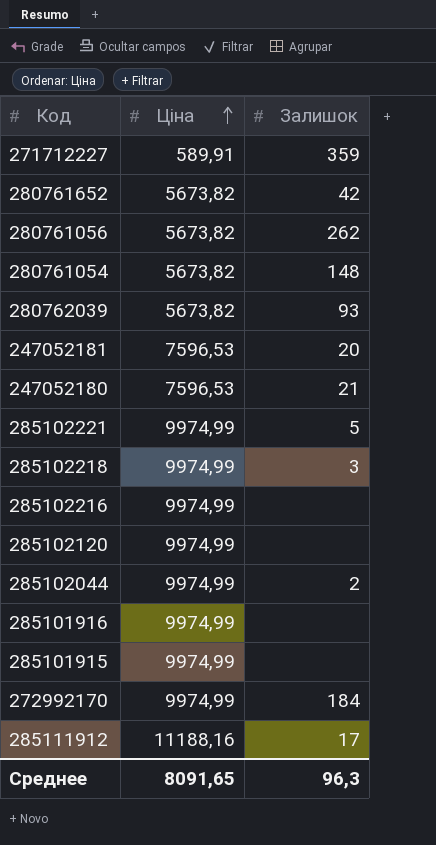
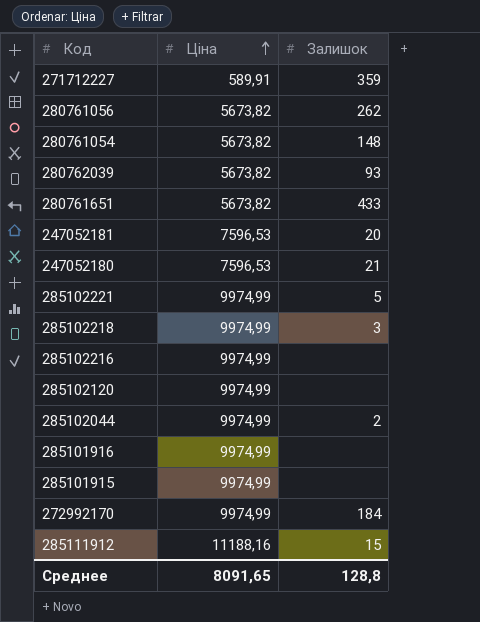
row 280761652: 5673,82 | 42 -> none
row 280761651: none -> 5673,82 | 433
285111912 | Залишок: 17 -> 15
Среднее | Залишок: 96,3 -> 128,8

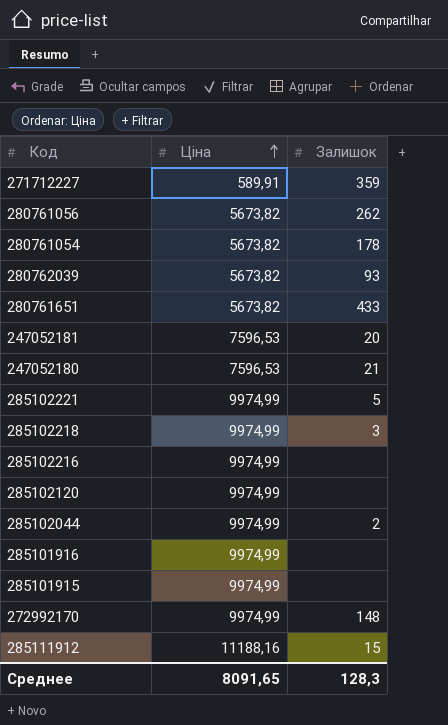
280761054 | Залишок: 148 -> 178
272992170 | Залишок: 184 -> 148
Среднее | Залишок: 128,8 -> 128,3

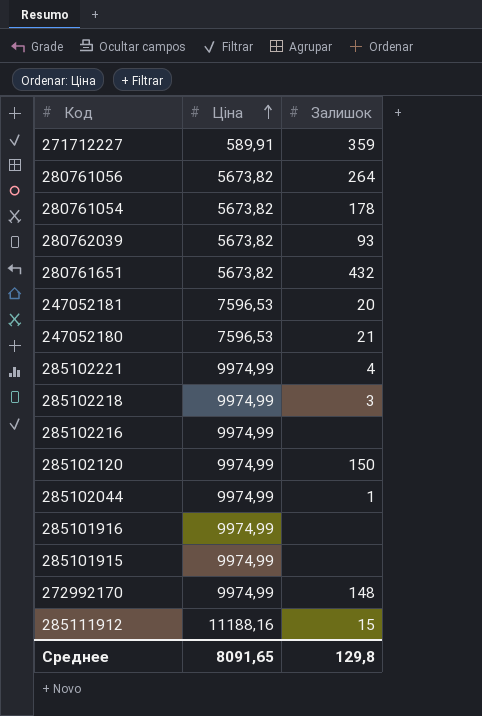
280761056 | Залишок: 262 -> 264
280761651 | Залишок: 433 -> 432
285102221 | Залишок: 5 -> 4
285102120 | Залишок: none -> 150
285102044 | Залишок: 2 -> 1
Среднее | Залишок: 128,3 -> 129,8

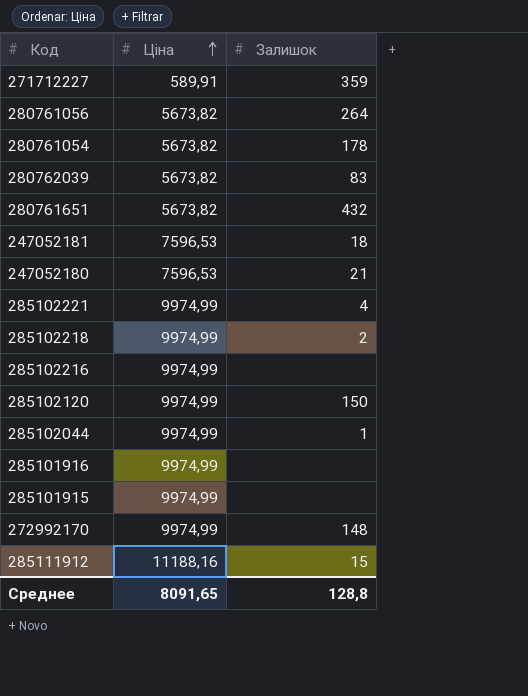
280762039 | Залишок: 93 -> 83
247052181 | Залишок: 20 -> 18
285102218 | Залишок: 3 -> 2
Среднее | Залишок: 129,8 -> 128,8

